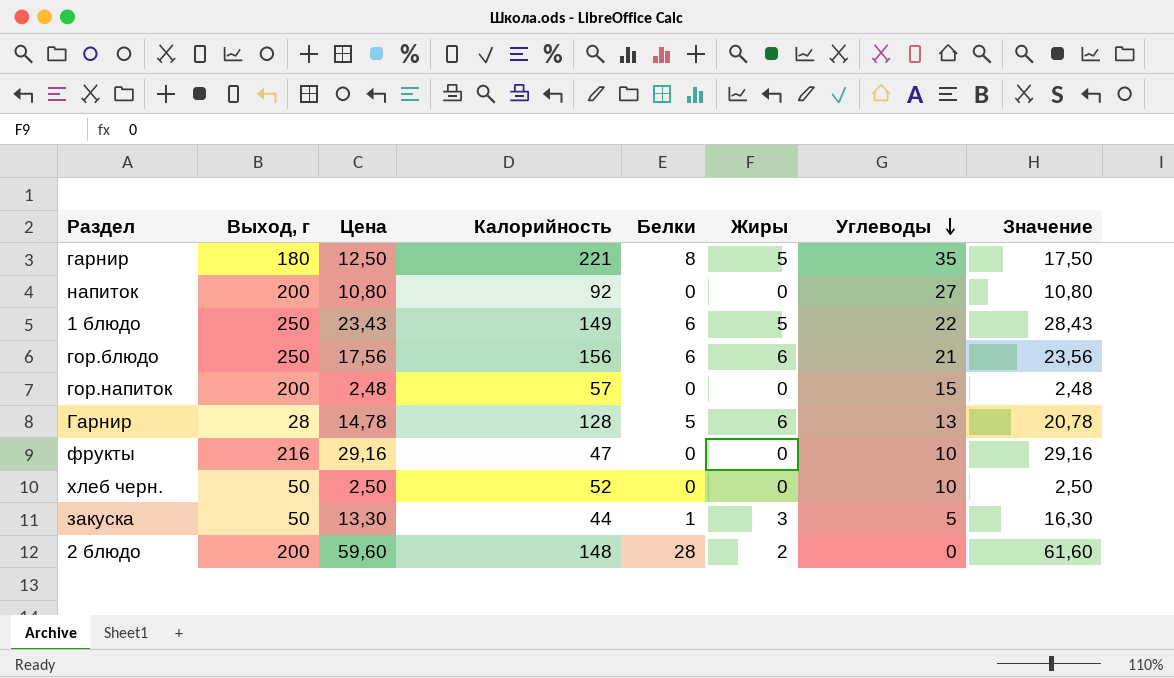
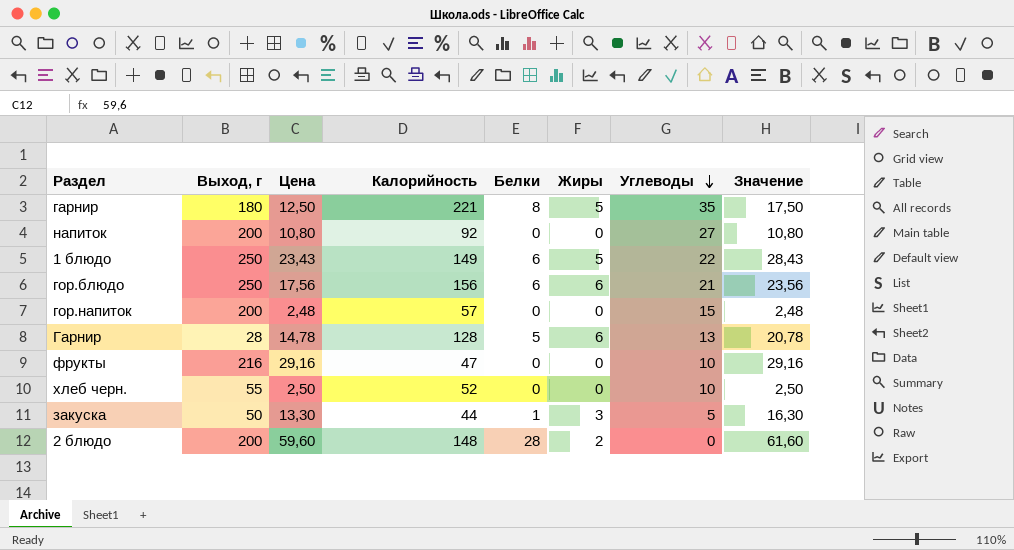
хлеб черн. | Выход, г: 50 -> 55

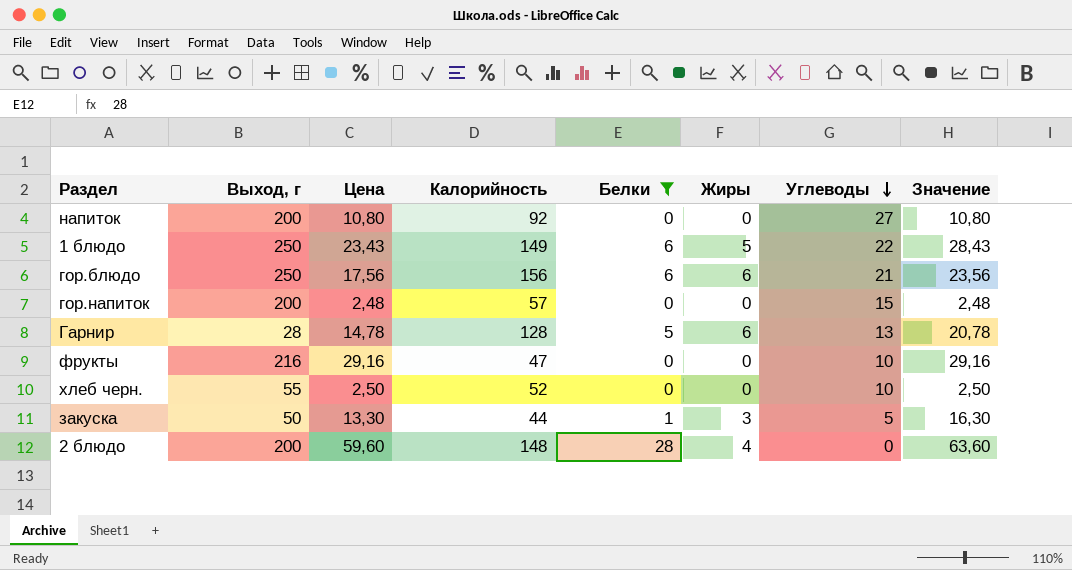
filter: none -> Белки != 8
2 блюдо | Жиры: 2 -> 4
2 блюдо | Значение: 61,60 -> 63,60

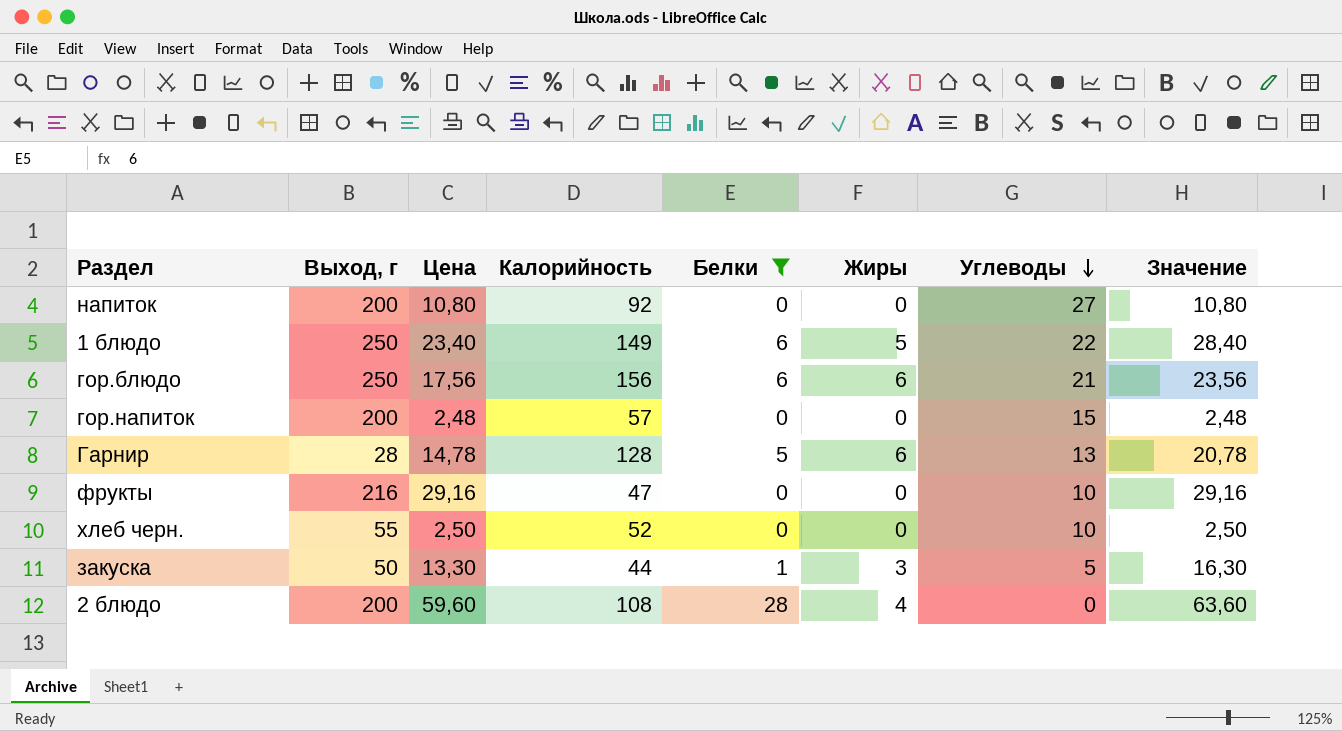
1 блюдо | Цена: 23,43 -> 23,40
1 блюдо | Значение: 28,43 -> 28,40
2 блюдо | Калорийность: 148 -> 108

